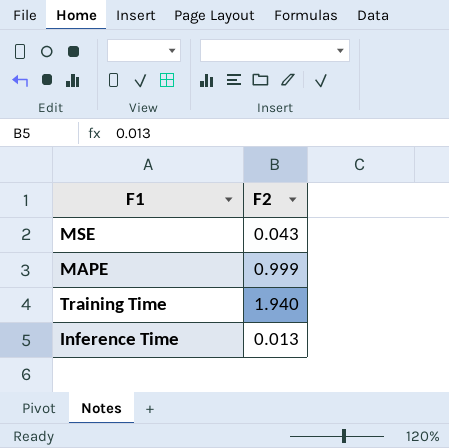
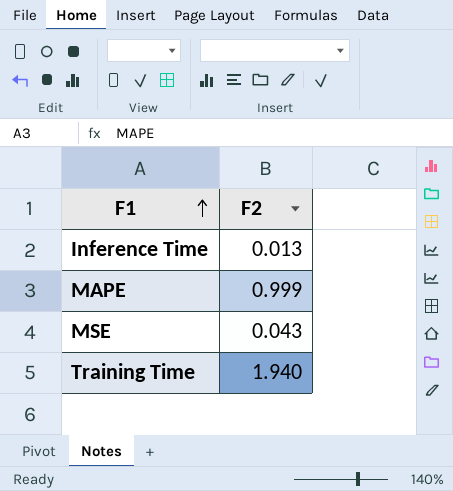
row order: none -> F1 ascending

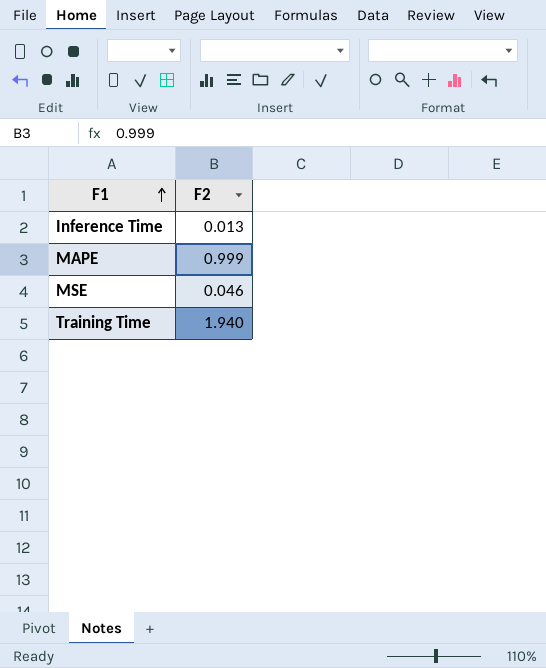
MSE | F2: 0.043 -> 0.046

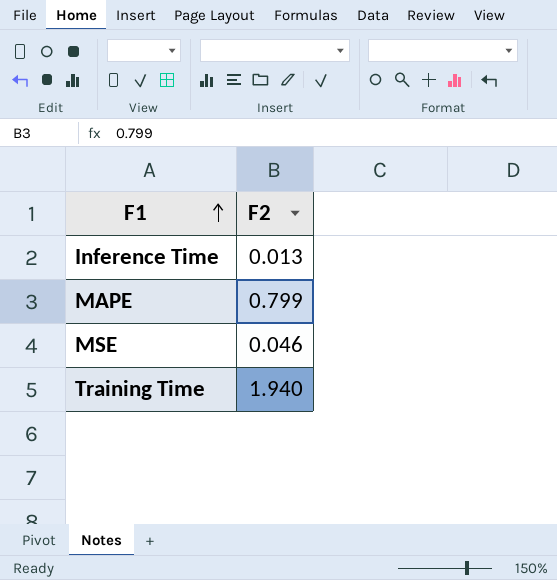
MAPE | F2: 0.999 -> 0.799

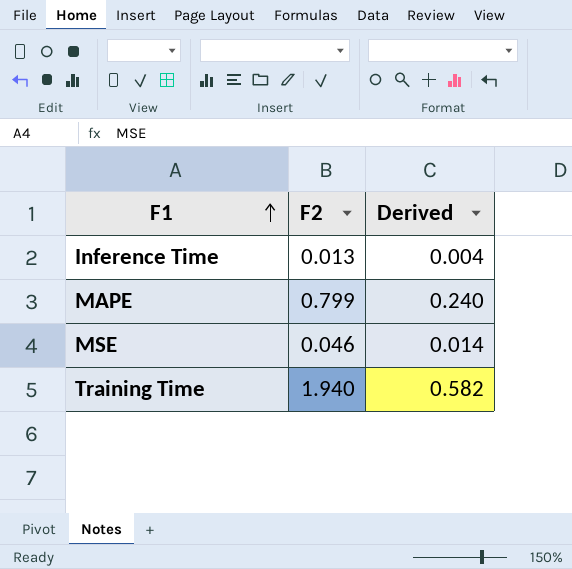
column Derived | formula: none -> [F2] * 0.3

